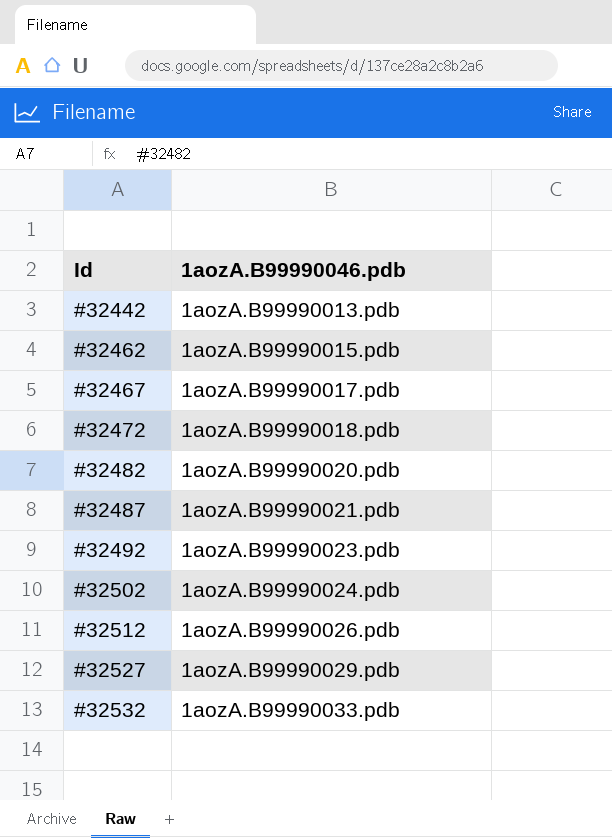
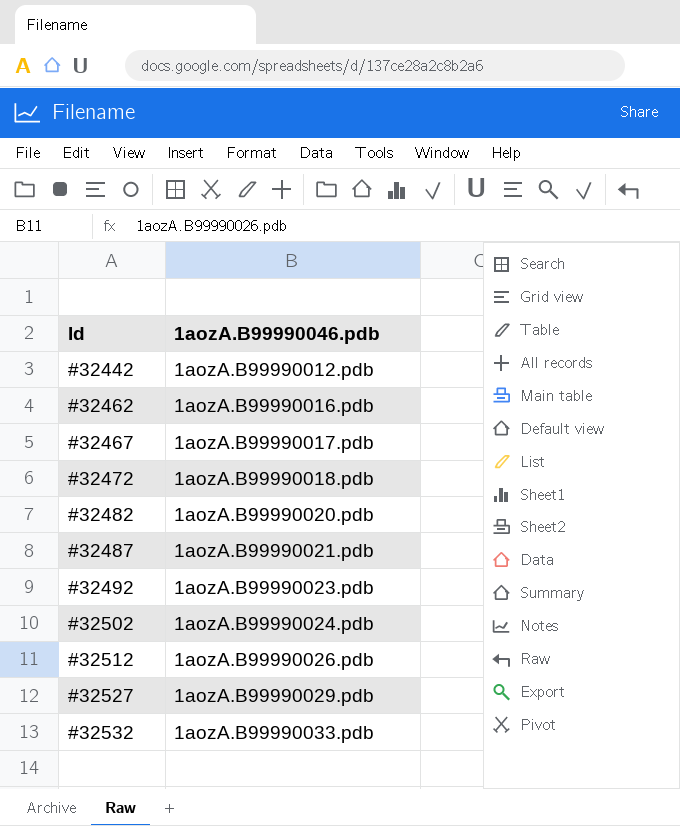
#32442 | 1aozA.B99990046.pdb: 1aozA.B99990013.pdb -> 1aozA.B99990012.pdb
#32462 | 1aozA.B99990046.pdb: 1aozA.B99990015.pdb -> 1aozA.B99990016.pdb

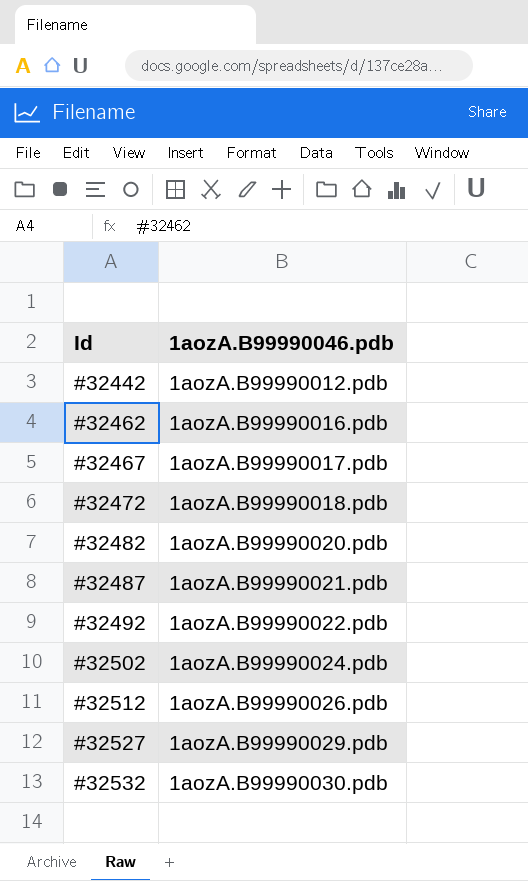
#32492 | 1aozA.B99990046.pdb: 1aozA.B99990023.pdb -> 1aozA.B99990022.pdb
#32532 | 1aozA.B99990046.pdb: 1aozA.B99990033.pdb -> 1aozA.B99990030.pdb

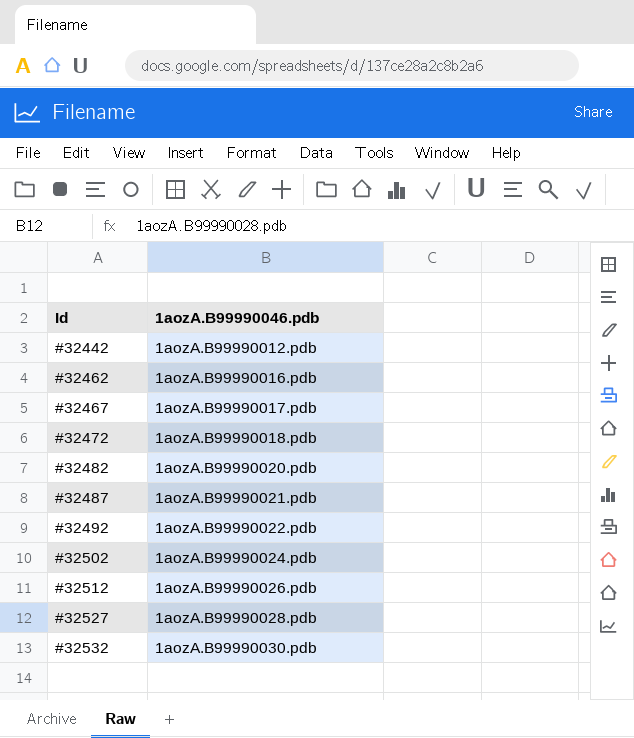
#32527 | 1aozA.B99990046.pdb: 1aozA.B99990029.pdb -> 1aozA.B99990028.pdb

